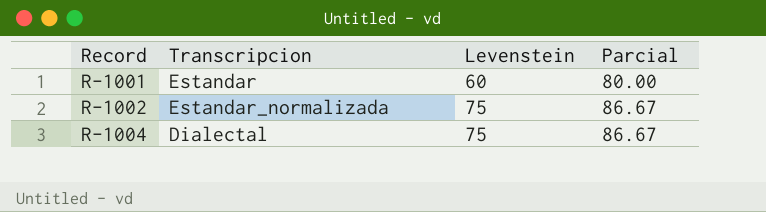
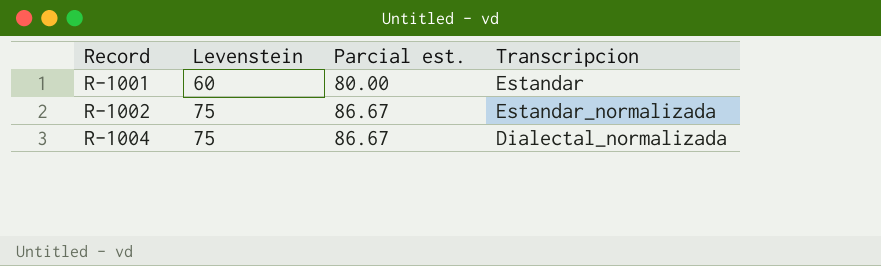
column name: Parcial -> Parcial est.
column Transcripcion | position: 2 -> 4
R-1004 | Transcripcion: Dialectal -> Dialectal_normalizada

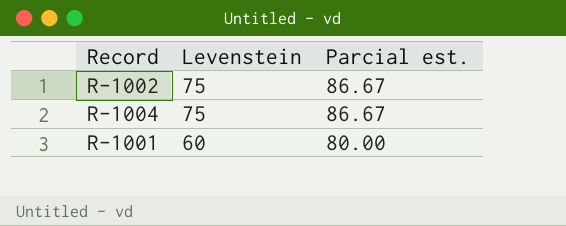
row order: Record ascending -> Levenstein descending
column Transcripcion | position: 4 -> none

